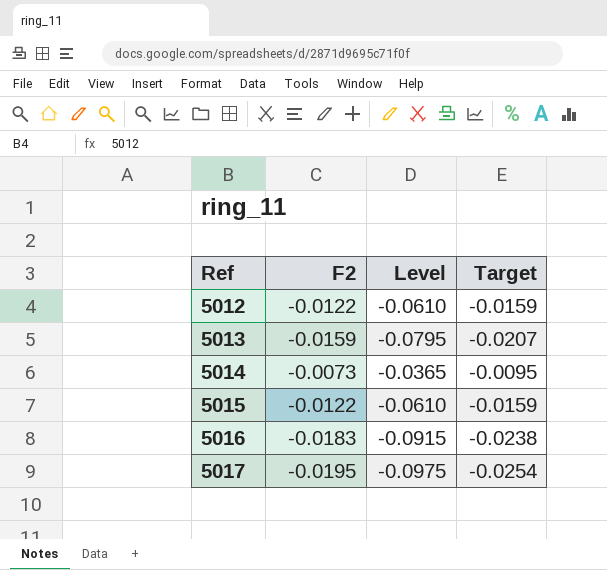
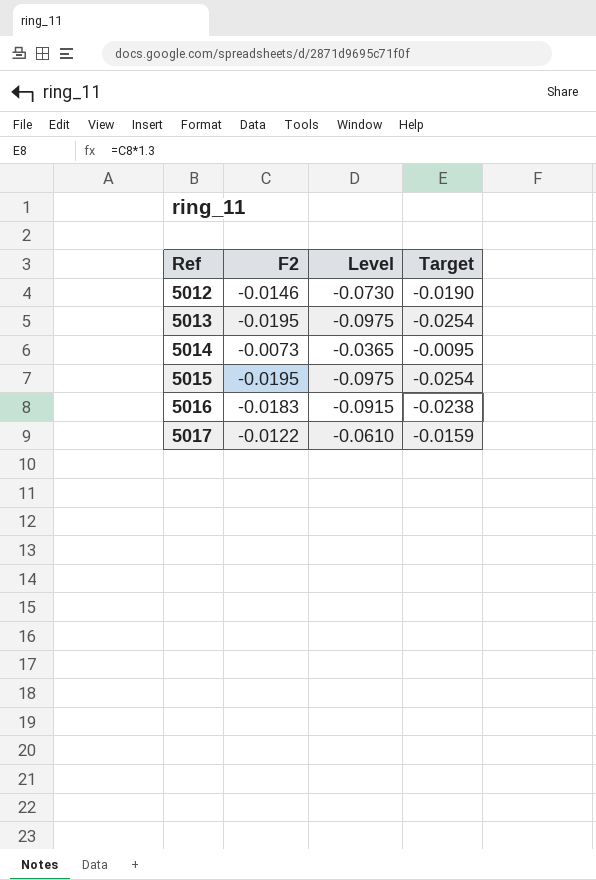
5012 | F2: -0.0122 -> -0.0146
5012 | Level: -0.0610 -> -0.0730
5012 | Target: -0.0159 -> -0.0190
5013 | F2: -0.0159 -> -0.0195
5013 | Level: -0.0795 -> -0.0975
5013 | Target: -0.0207 -> -0.0254
5015 | F2: -0.0122 -> -0.0195
5015 | Level: -0.0610 -> -0.0975
5015 | Target: -0.0159 -> -0.0254
5017 | F2: -0.0195 -> -0.0122
5017 | Level: -0.0975 -> -0.0610
5017 | Target: -0.0254 -> -0.0159

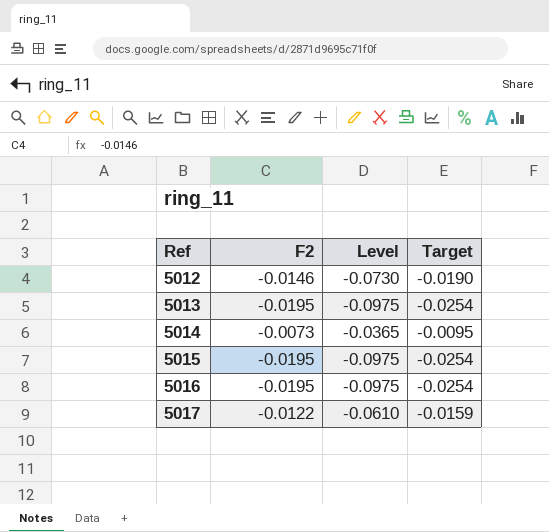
5016 | F2: -0.0183 -> -0.0195
5016 | Level: -0.0915 -> -0.0975
5016 | Target: -0.0238 -> -0.0254

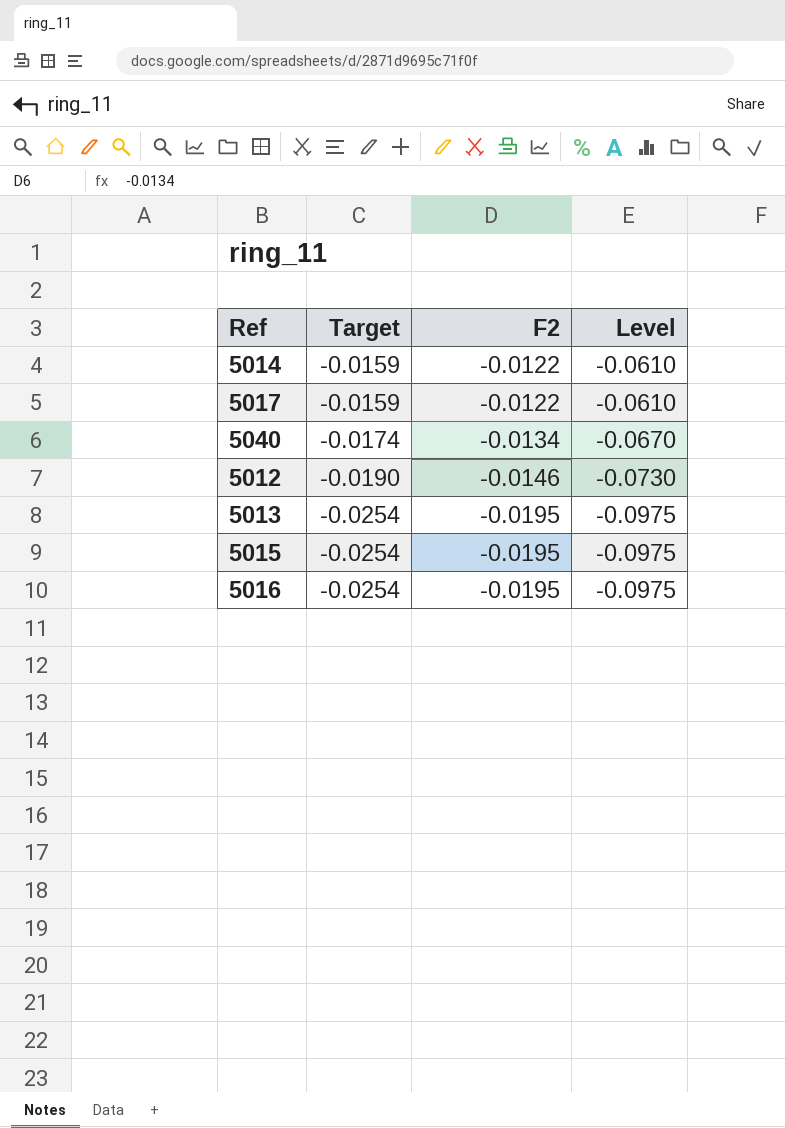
row order: Ref ascending -> Target descending
column Target | position: 4 -> 2
5014 | Target: -0.0095 -> -0.0159
5014 | F2: -0.0073 -> -0.0122
5014 | Level: -0.0365 -> -0.0610
row 5040: none -> -0.0174 | -0.0134 | -0.0670

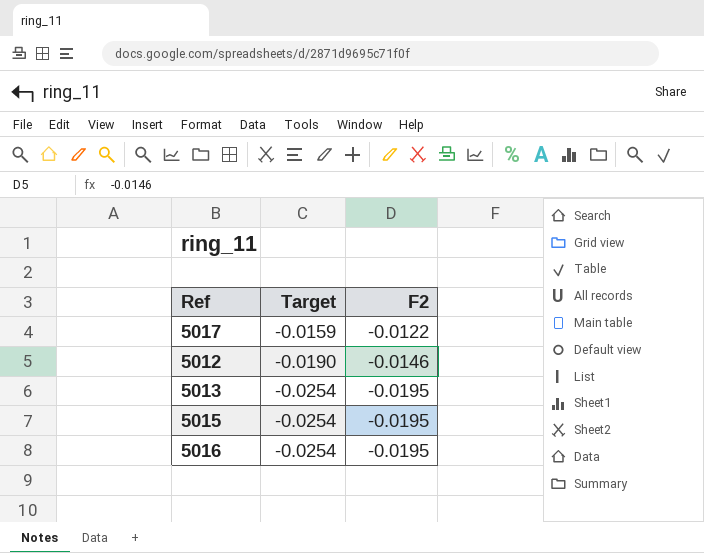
column Level | formula: [F2] * 5 -> none
row 5014: -0.0159 | -0.0122 | -0.0610 -> none
row 5040: -0.0174 | -0.0134 | -0.0670 -> none

